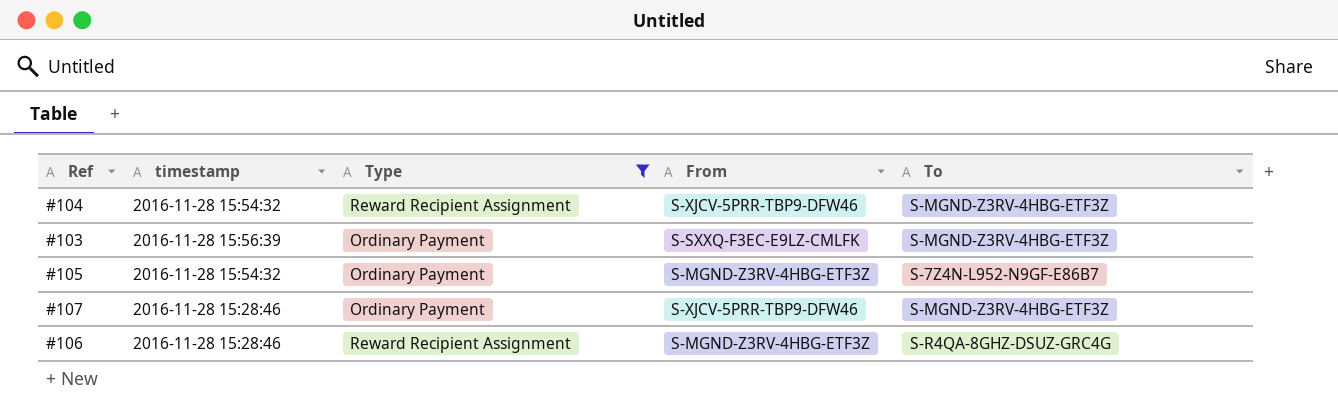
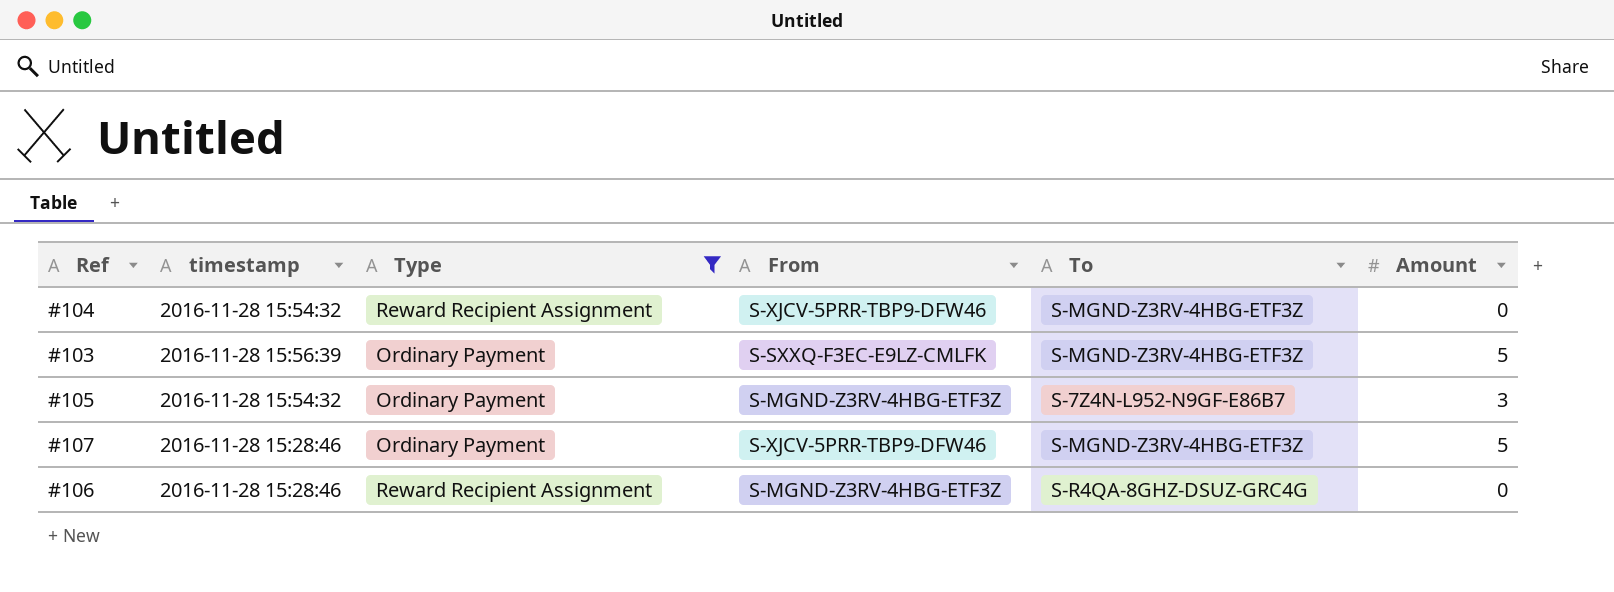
column Amount | position: none -> 6

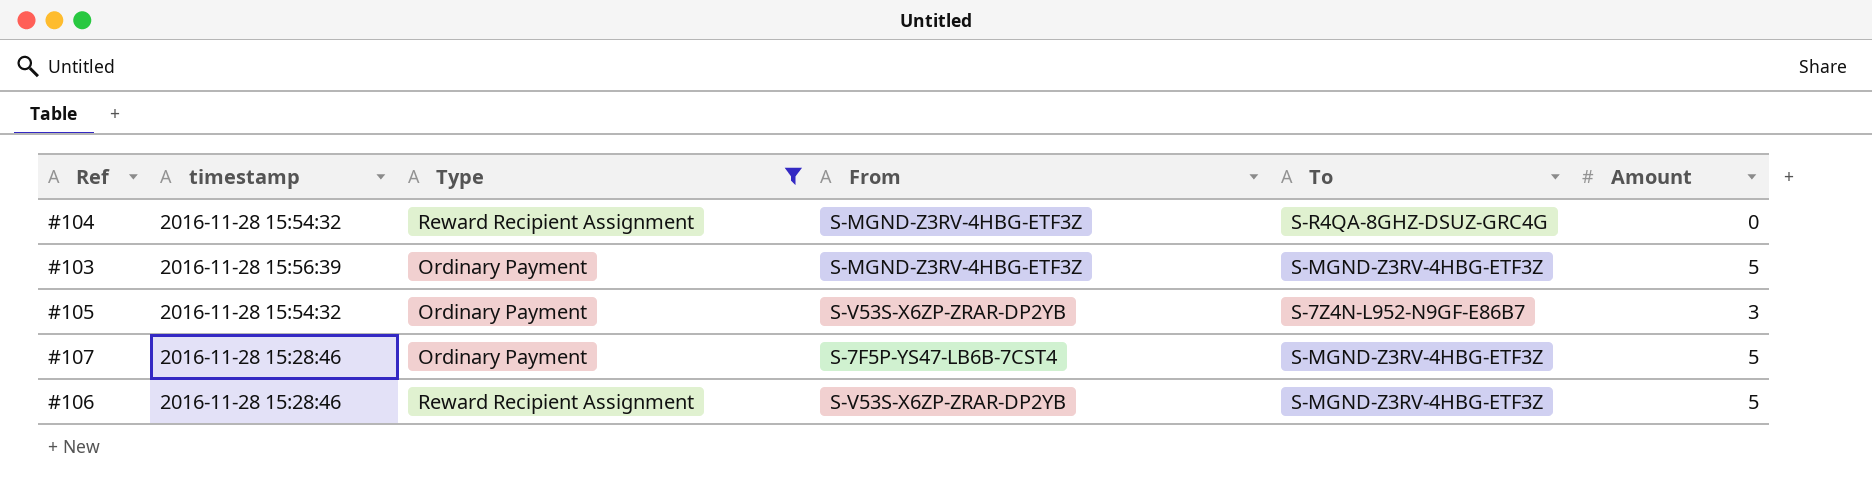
#104 | From: S-XJCV-5PRR-TBP9-DFW46 -> S-MGND-Z3RV-4HBG-ETF3Z
#104 | To: S-MGND-Z3RV-4HBG-ETF3Z -> S-R4QA-8GHZ-DSUZ-GRC4G
#103 | From: S-SXXQ-F3EC-E9LZ-CMLFK -> S-MGND-Z3RV-4HBG-ETF3Z
#105 | From: S-MGND-Z3RV-4HBG-ETF3Z -> S-V53S-X6ZP-ZRAR-DP2YB
#107 | From: S-XJCV-5PRR-TBP9-DFW46 -> S-7F5P-YS47-LB6B-7CST4
#106 | From: S-MGND-Z3RV-4HBG-ETF3Z -> S-V53S-X6ZP-ZRAR-DP2YB
#106 | To: S-R4QA-8GHZ-DSUZ-GRC4G -> S-MGND-Z3RV-4HBG-ETF3Z
#106 | Amount: 0 -> 5

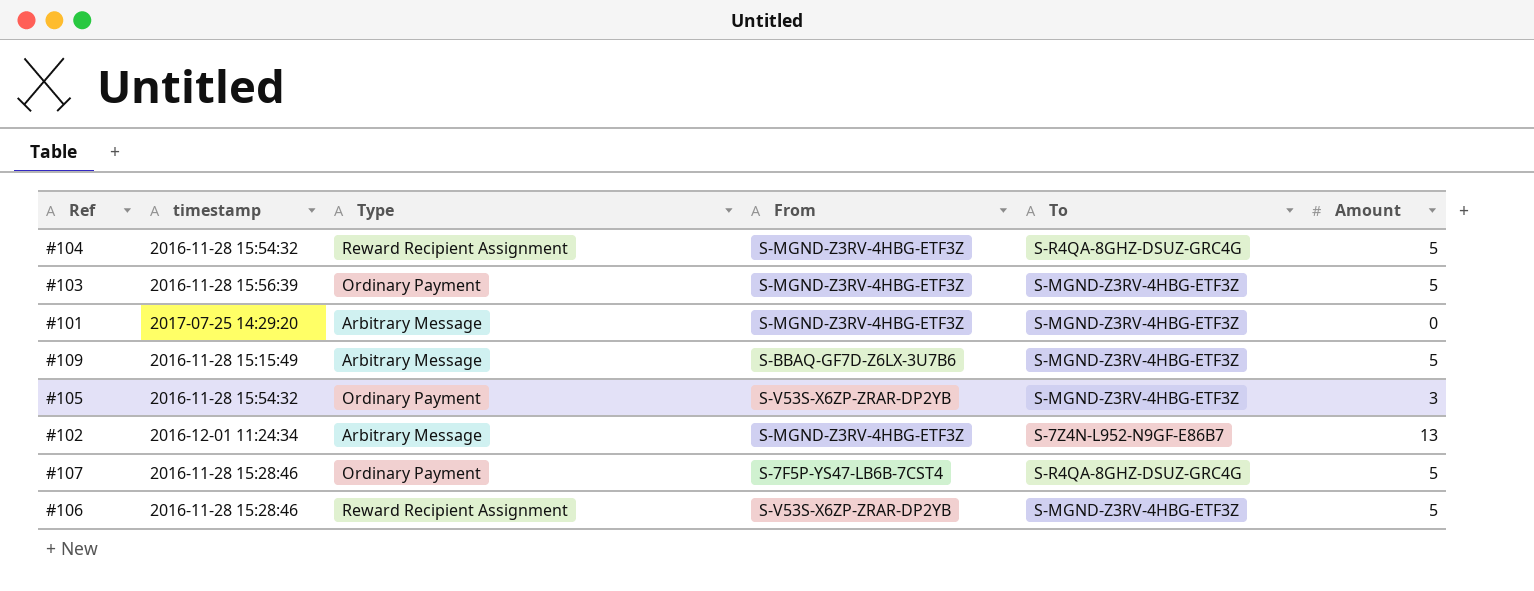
filter: Type != Arbitrary Message -> none
#104 | Amount: 0 -> 5
#105 | To: S-7Z4N-L952-N9GF-E86B7 -> S-MGND-Z3RV-4HBG-ETF3Z
#107 | To: S-MGND-Z3RV-4HBG-ETF3Z -> S-R4QA-8GHZ-DSUZ-GRC4G

